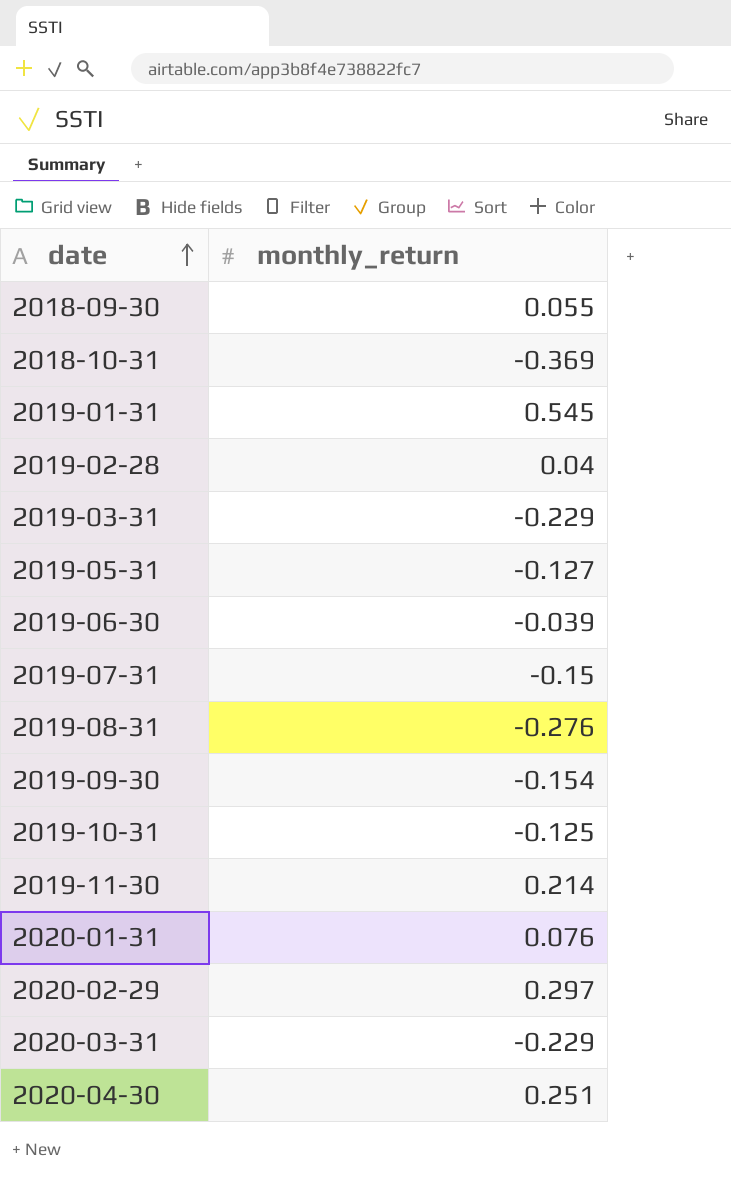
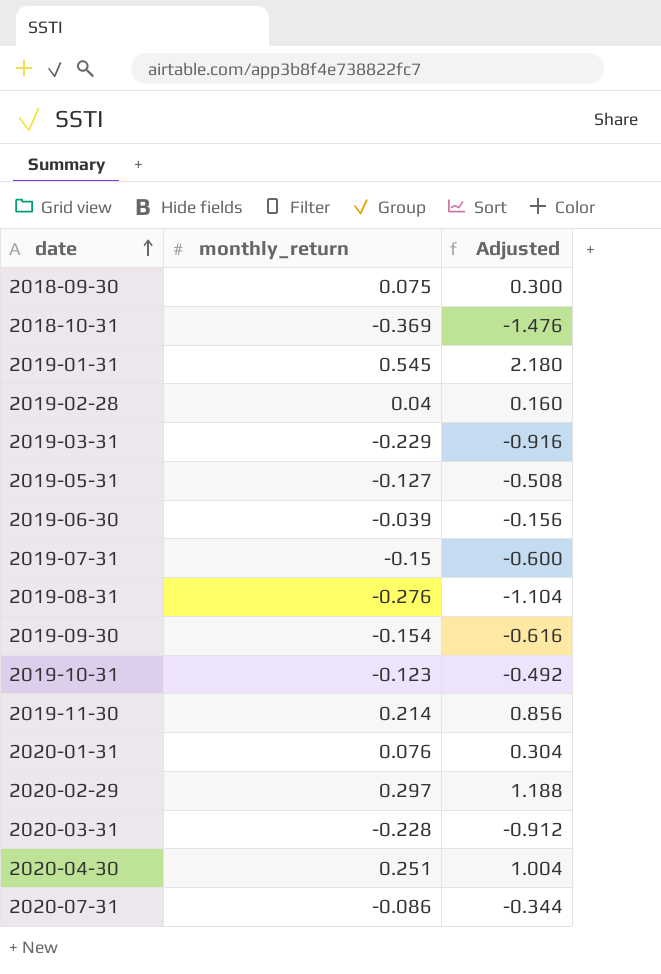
column Adjusted | formula: none -> [monthly_return] * 4
2018-09-30 | monthly_return: 0.055 -> 0.075
2019-10-31 | monthly_return: -0.125 -> -0.123
2020-03-31 | monthly_return: -0.229 -> -0.228
row 2020-07-31: none -> -0.086 | -0.344

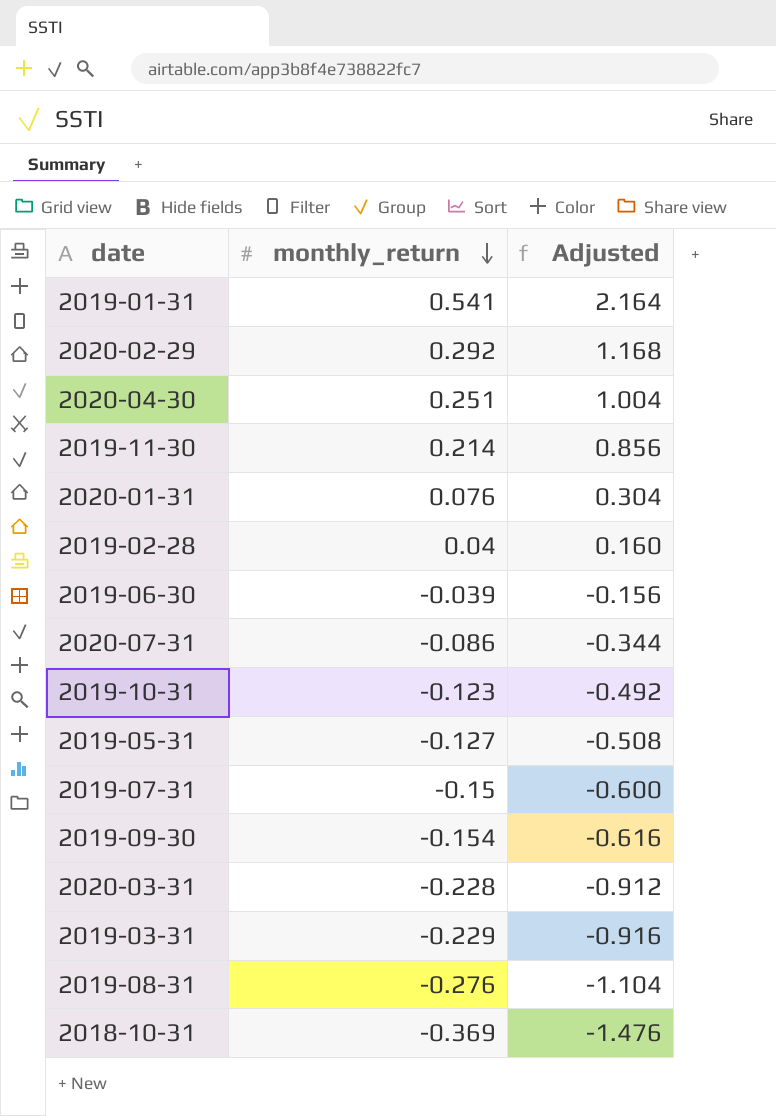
row order: date ascending -> monthly_return descending
row 2018-09-30: 0.075 | 0.300 -> none
2019-01-31 | monthly_return: 0.545 -> 0.541
2019-01-31 | Adjusted: 2.180 -> 2.164
2020-02-29 | monthly_return: 0.297 -> 0.292
2020-02-29 | Adjusted: 1.188 -> 1.168

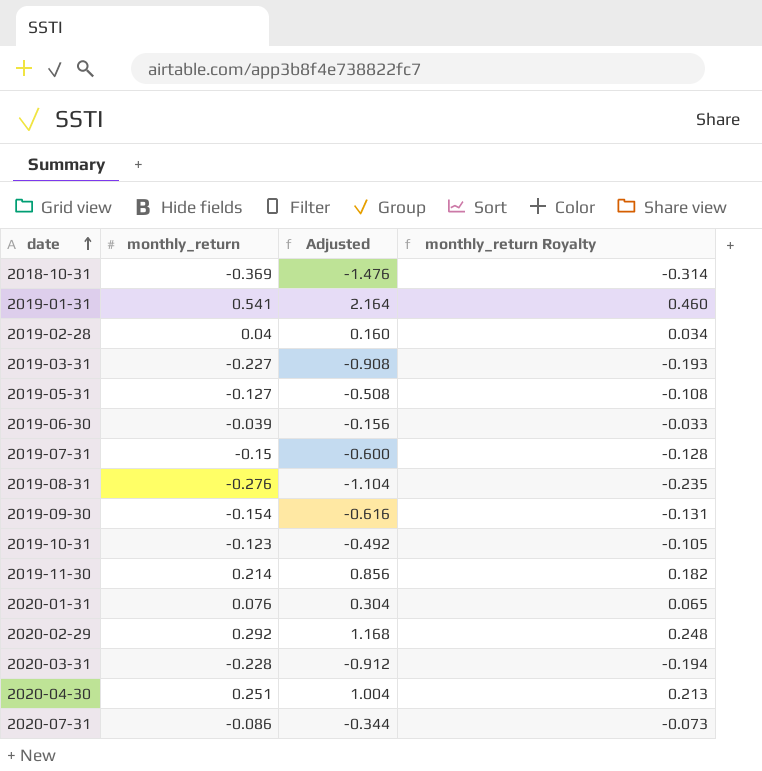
row order: monthly_return descending -> date ascending
column monthly_return Royalty | formula: none -> [monthly_return] * 0.85
2019-03-31 | monthly_return: -0.229 -> -0.227
2019-03-31 | Adjusted: -0.916 -> -0.908

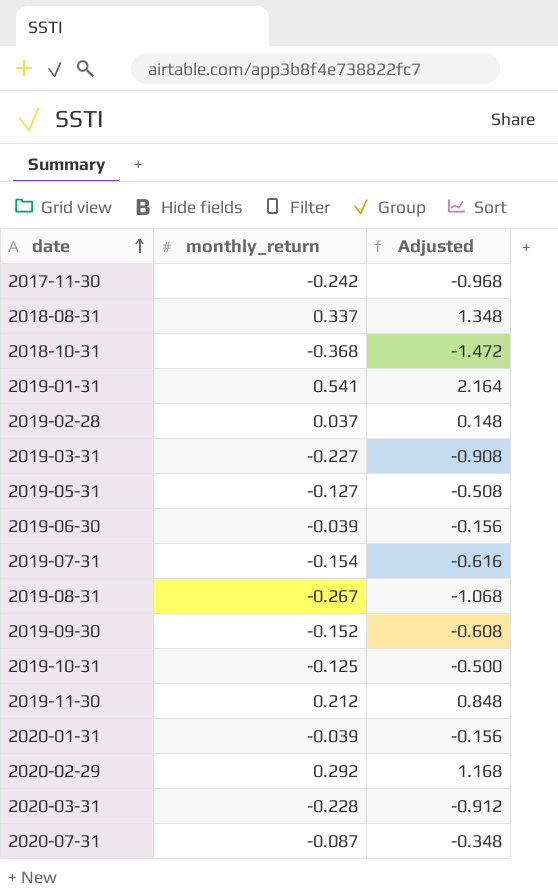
column monthly_return Royalty | formula: [monthly_return] * 0.85 -> none
row 2020-04-30: 0.251 | 1.004 | 0.213 -> none
row 2017-11-30: none -> -0.242 | -0.968
row 2018-08-31: none -> 0.337 | 1.348
2018-10-31 | monthly_return: -0.369 -> -0.368
2018-10-31 | Adjusted: -1.476 -> -1.472
2019-02-28 | monthly_return: 0.04 -> 0.037
2019-02-28 | Adjusted: 0.160 -> 0.148
2019-07-31 | monthly_return: -0.15 -> -0.154
2019-07-31 | Adjusted: -0.600 -> -0.616
2019-08-31 | monthly_return: -0.276 -> -0.267
2019-08-31 | Adjusted: -1.104 -> -1.068
2019-09-30 | monthly_return: -0.154 -> -0.152
2019-09-30 | Adjusted: -0.616 -> -0.608
2019-10-31 | monthly_return: -0.123 -> -0.125
2019-10-31 | Adjusted: -0.492 -> -0.500
2019-11-30 | monthly_return: 0.214 -> 0.212
2019-11-30 | Adjusted: 0.856 -> 0.848
2020-01-31 | monthly_return: 0.076 -> -0.039
2020-01-31 | Adjusted: 0.304 -> -0.156
2020-07-31 | monthly_return: -0.086 -> -0.087
2020-07-31 | Adjusted: -0.344 -> -0.348

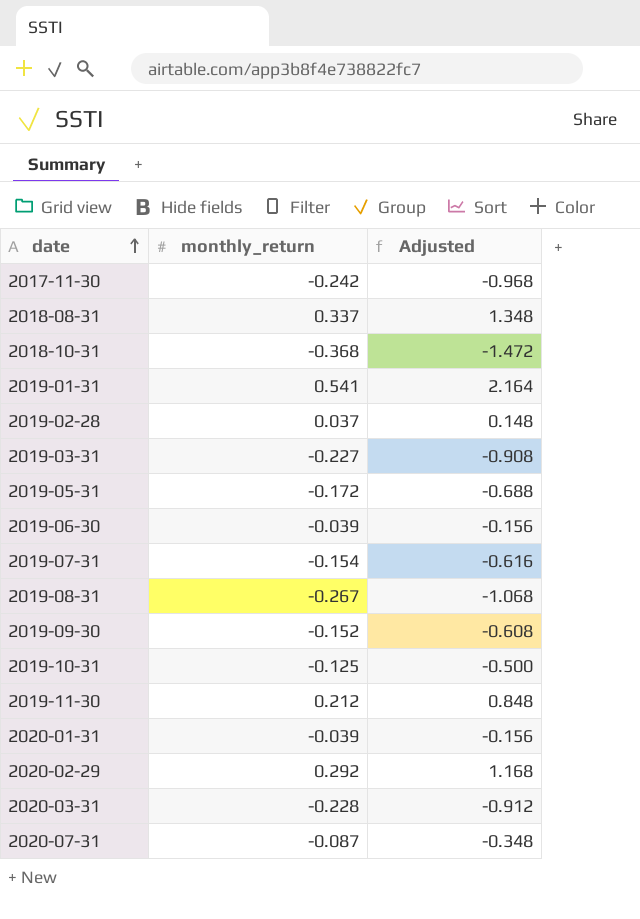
2019-05-31 | monthly_return: -0.127 -> -0.172
2019-05-31 | Adjusted: -0.508 -> -0.688

